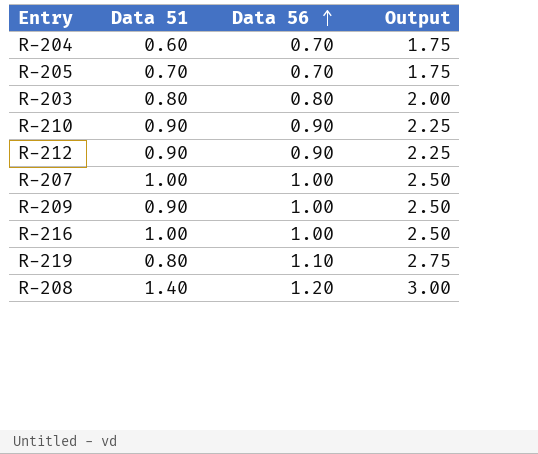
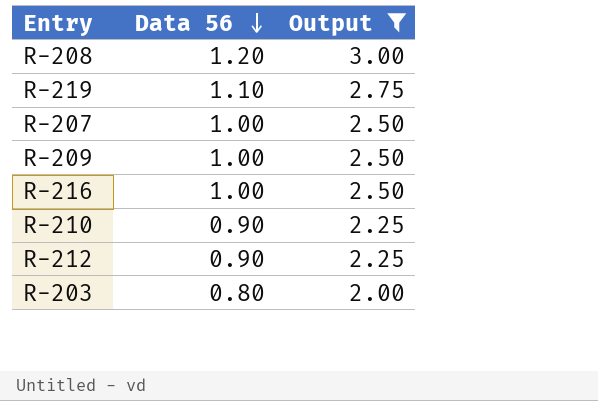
filter: none -> Output != 1.75
row order: Data 56 ascending -> Data 56 descending
column Data 51 | position: 2 -> none

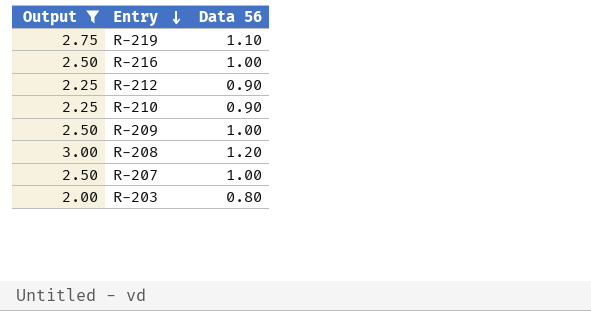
row order: Data 56 descending -> Entry descending
column Output | position: 3 -> 1

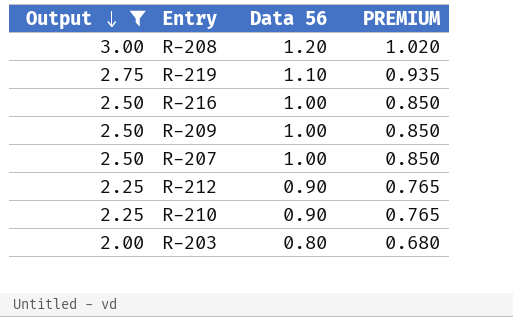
row order: Entry descending -> Output descending
column PREMIUM | formula: none -> [Data 56] * 0.85

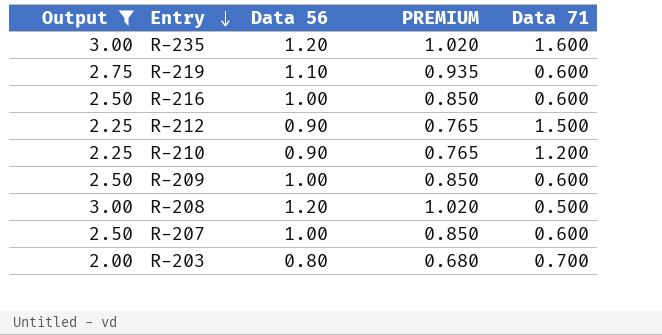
row order: Output descending -> Entry descending
column Data 71 | position: none -> 5
row R-235: none -> 3.00 | 1.20 | 1.020 | 1.600

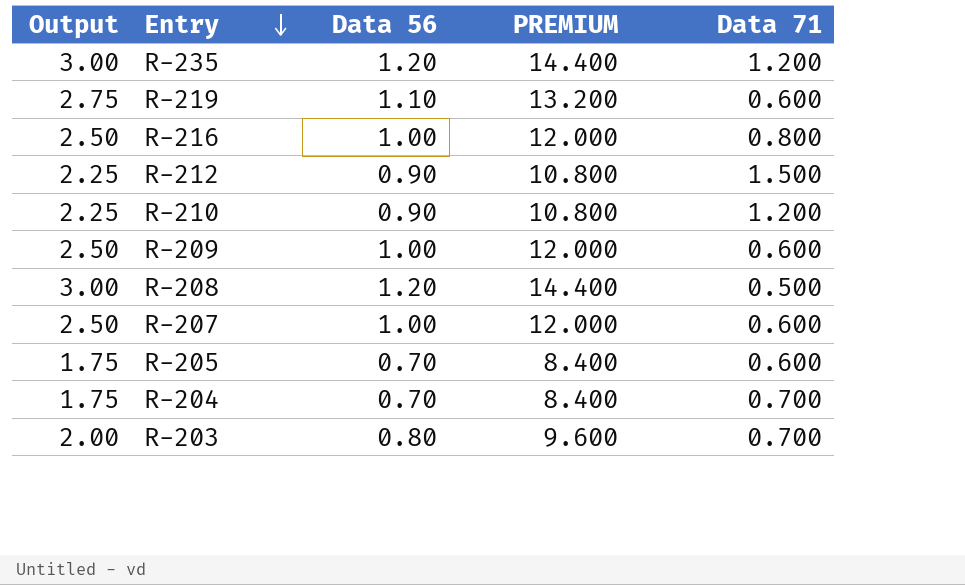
filter: Output != 1.75 -> none
column PREMIUM | formula: [Data 56] * 0.85 -> [Data 56] * 12
R-235 | Data 71: 1.600 -> 1.200
R-216 | Data 71: 0.600 -> 0.800

